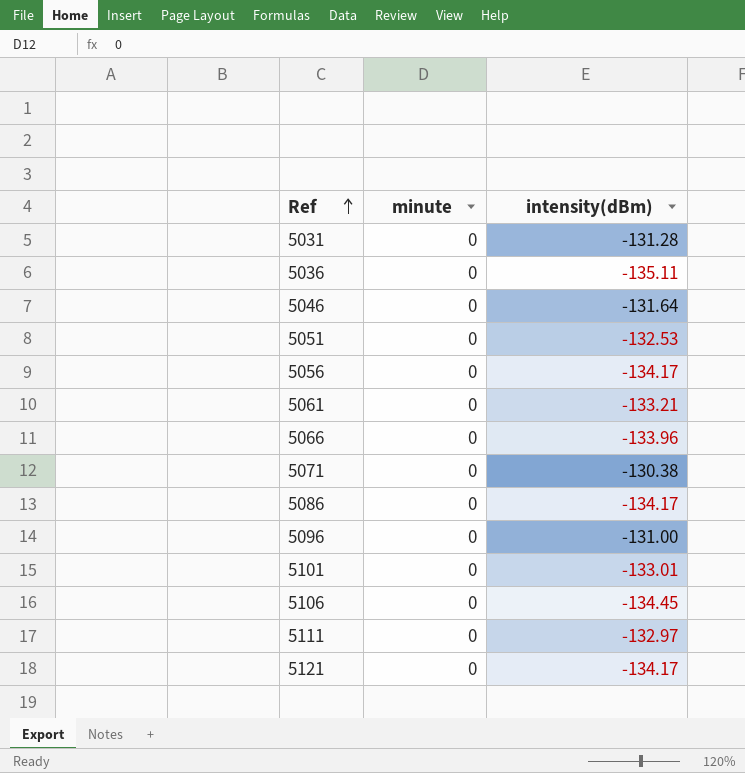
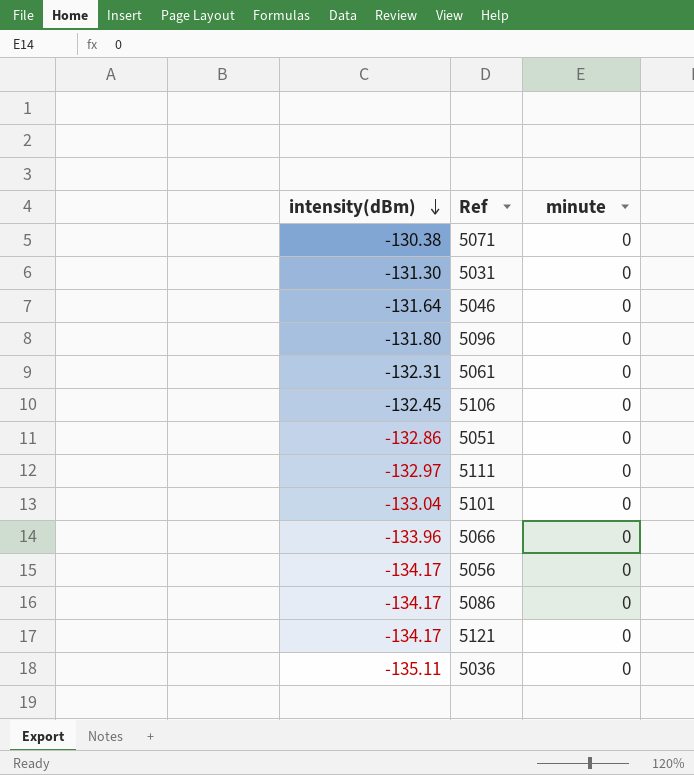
row order: Ref ascending -> intensity(dBm) descending
column intensity(dBm) | position: 3 -> 1
5031 | intensity(dBm): -131.28 -> -131.30
5096 | intensity(dBm): -131.00 -> -131.80
5061 | intensity(dBm): -133.21 -> -132.31
5106 | intensity(dBm): -134.45 -> -132.45
5051 | intensity(dBm): -132.53 -> -132.86
5101 | intensity(dBm): -133.01 -> -133.04

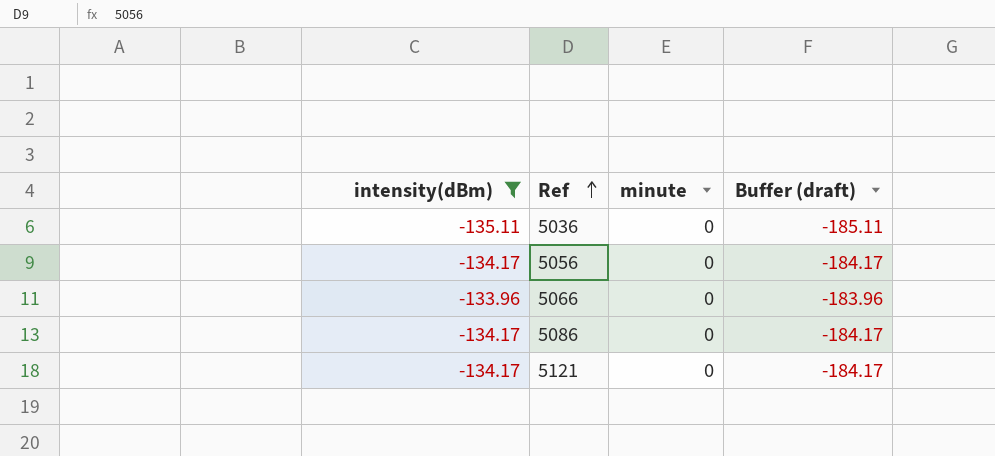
filter: none -> intensity(dBm) <= -133.96
row order: intensity(dBm) descending -> Ref ascending
column Buffer (draft) | formula: none -> [intensity(dBm)] - 50

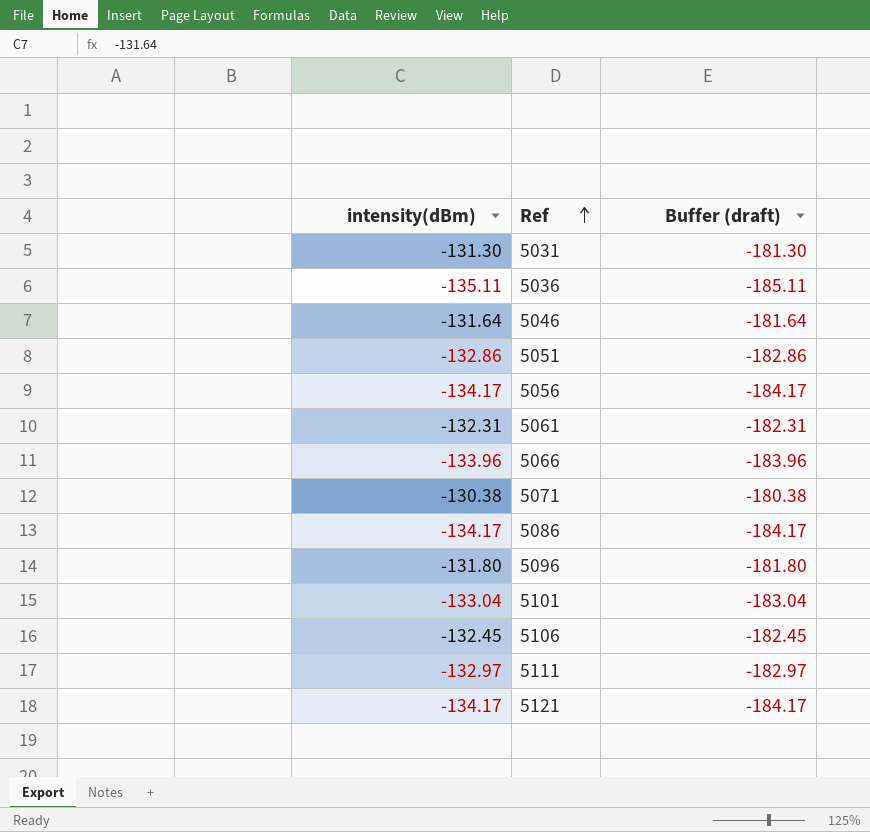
filter: intensity(dBm) <= -133.96 -> none
column minute | position: 3 -> none

